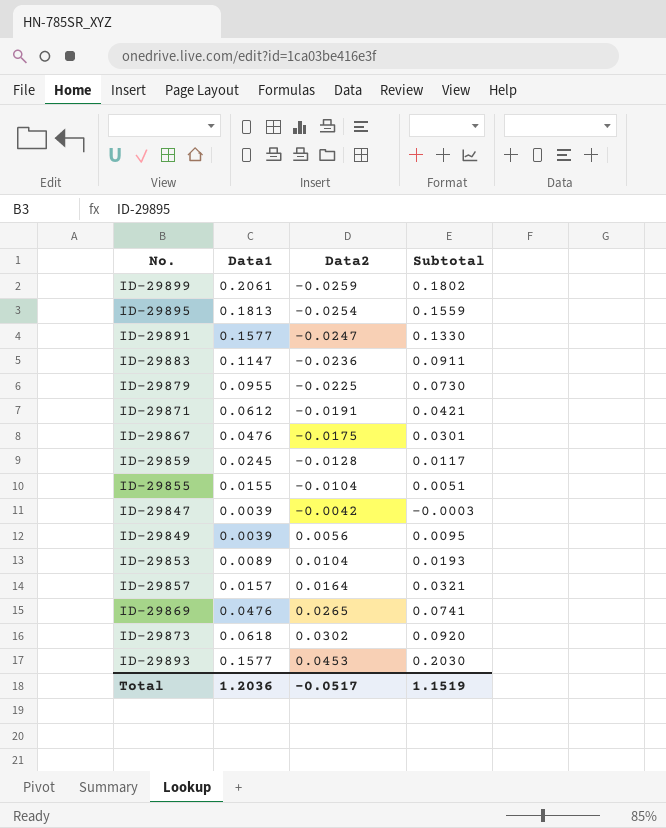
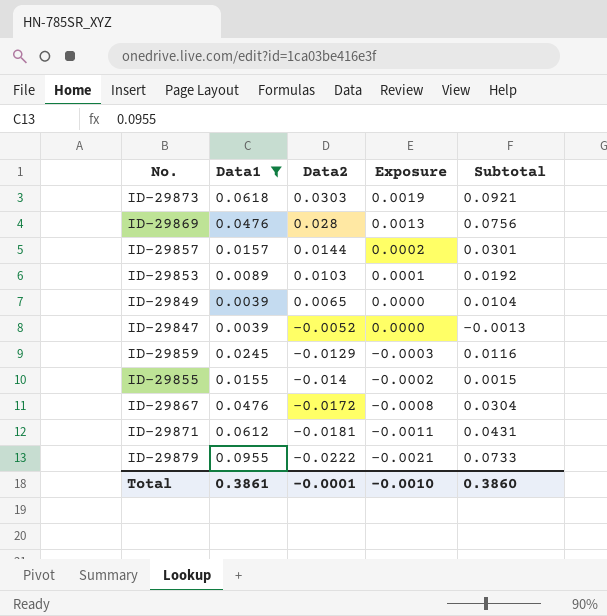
filter: none -> Data1 <= 0.0955
row order: Data2 ascending -> Data2 descending
column Exposure | formula: none -> [Data1] * [Data2]
ID-29873 | Data2: 0.0302 -> 0.0303
ID-29873 | Subtotal: 0.0920 -> 0.0921
ID-29869 | Data2: 0.0265 -> 0.028
ID-29869 | Subtotal: 0.0741 -> 0.0756
ID-29857 | Data2: 0.0164 -> 0.0144
ID-29857 | Subtotal: 0.0321 -> 0.0301
ID-29853 | Data2: 0.0104 -> 0.0103
ID-29853 | Subtotal: 0.0193 -> 0.0192
ID-29849 | Data2: 0.0056 -> 0.0065
ID-29849 | Subtotal: 0.0095 -> 0.0104
ID-29847 | Data2: -0.0042 -> -0.0052
ID-29847 | Subtotal: -0.0003 -> -0.0013
ID-29859 | Data2: -0.0128 -> -0.0129
ID-29859 | Subtotal: 0.0117 -> 0.0116
ID-29855 | Data2: -0.0104 -> -0.014
ID-29855 | Subtotal: 0.0051 -> 0.0015
ID-29867 | Data2: -0.0175 -> -0.0172
ID-29867 | Subtotal: 0.0301 -> 0.0304
ID-29871 | Data2: -0.0191 -> -0.0181
ID-29871 | Subtotal: 0.0421 -> 0.0431
ID-29879 | Data2: -0.0225 -> -0.0222
ID-29879 | Subtotal: 0.0730 -> 0.0733
Total | Data1: 1.2036 -> 0.3861
Total | Data2: -0.0517 -> -0.0001
Total | Subtotal: 1.1519 -> 0.3860

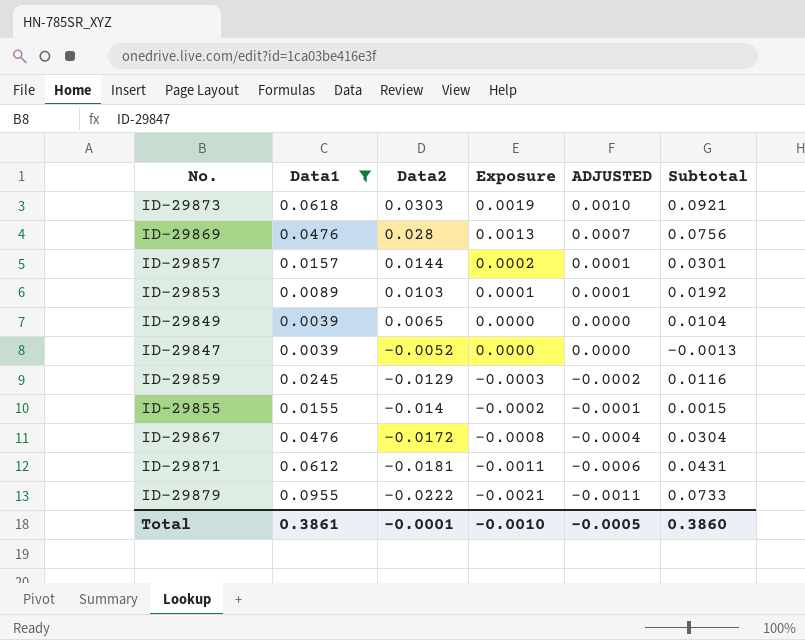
column ADJUSTED | formula: none -> [Exposure] * 0.5

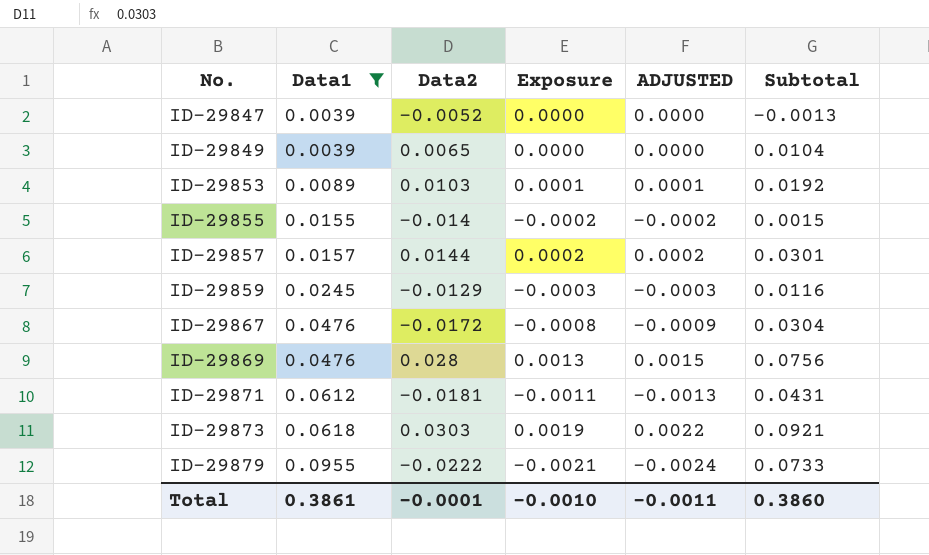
row order: Data2 descending -> No. ascending
column ADJUSTED | formula: [Exposure] * 0.5 -> [Exposure] * 1.15
Total | ADJUSTED: -0.0005 -> -0.0011

